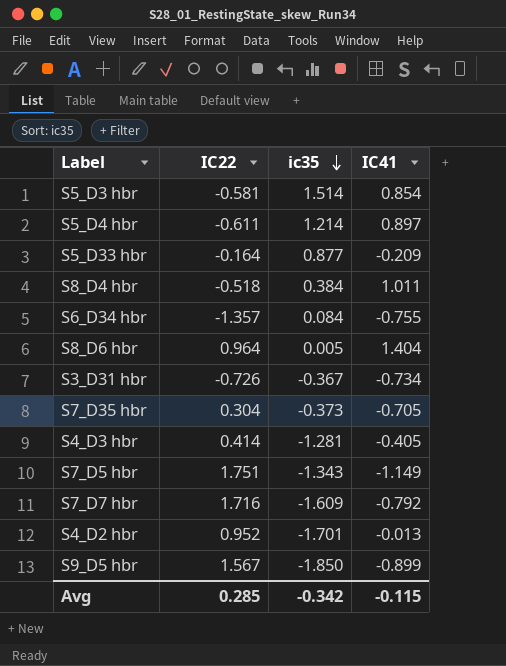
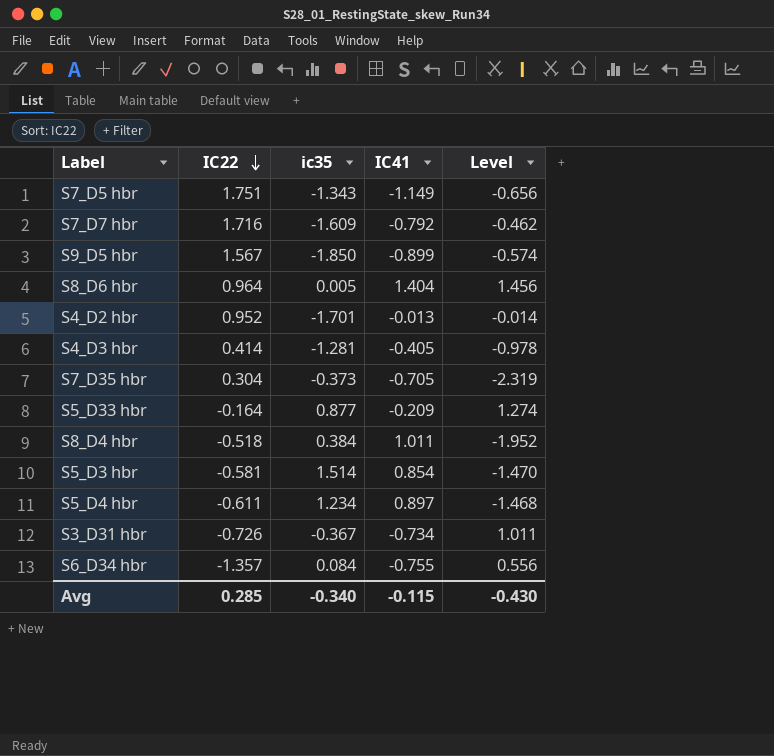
row order: ic35 descending -> IC22 descending
column Level | formula: none -> [IC41] / [IC22]
S5_D4 hbr | ic35: 1.214 -> 1.234
Avg | ic35: -0.342 -> -0.340

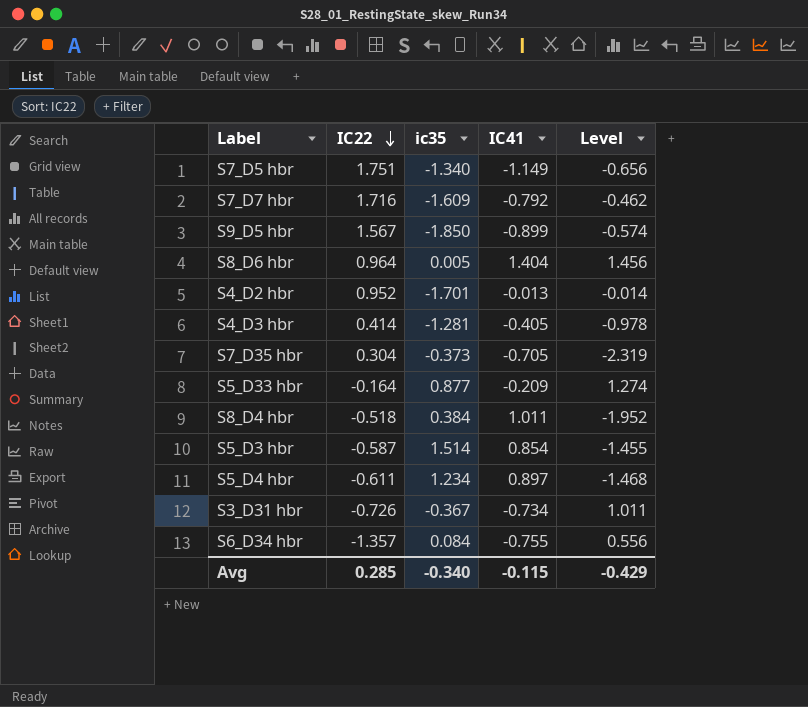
S7_D5 hbr | ic35: -1.343 -> -1.340
S5_D3 hbr | IC22: -0.581 -> -0.587
S5_D3 hbr | Level: -1.470 -> -1.455
Avg | Level: -0.430 -> -0.429

